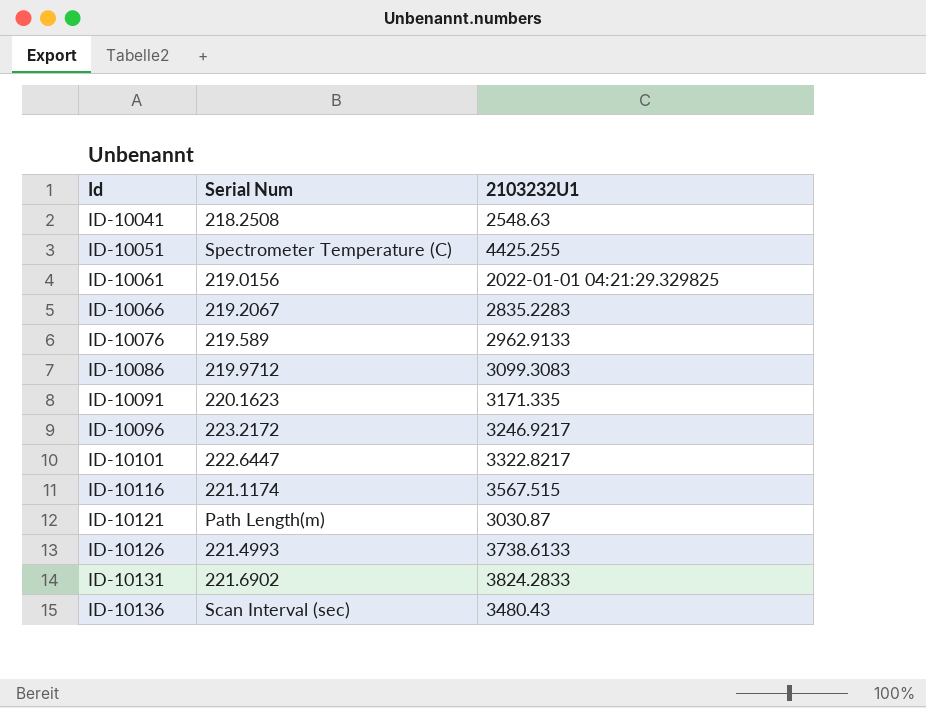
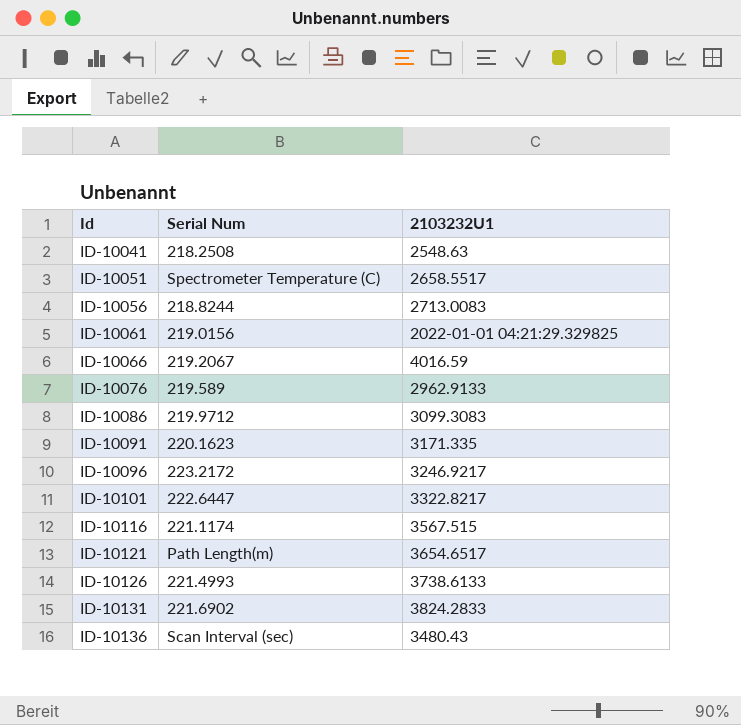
ID-10051 | 2103232U1: 4425.255 -> 2658.5517
row ID-10056: none -> 218.8244 | 2713.0083
ID-10066 | 2103232U1: 2835.2283 -> 4016.59
ID-10121 | 2103232U1: 3030.87 -> 3654.6517

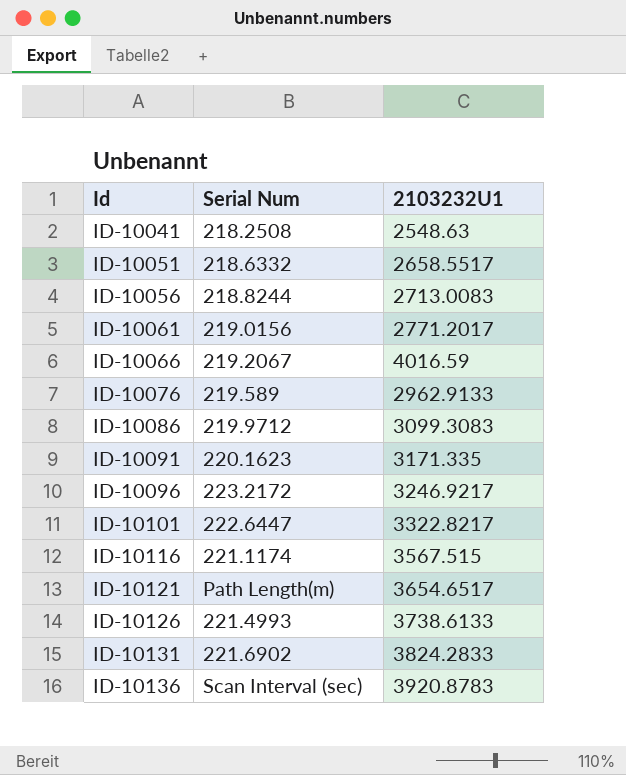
ID-10051 | Serial Num: Spectrometer Temperature (C) -> 218.6332
ID-10061 | 2103232U1: 2022-01-01 04:21:29.329825 -> 2771.2017
ID-10136 | 2103232U1: 3480.43 -> 3920.8783

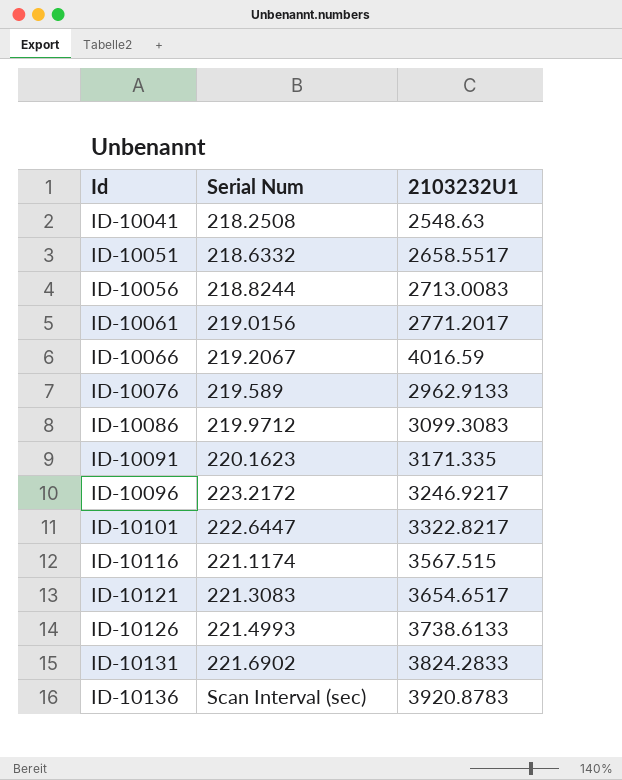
ID-10121 | Serial Num: Path Length(m) -> 221.3083

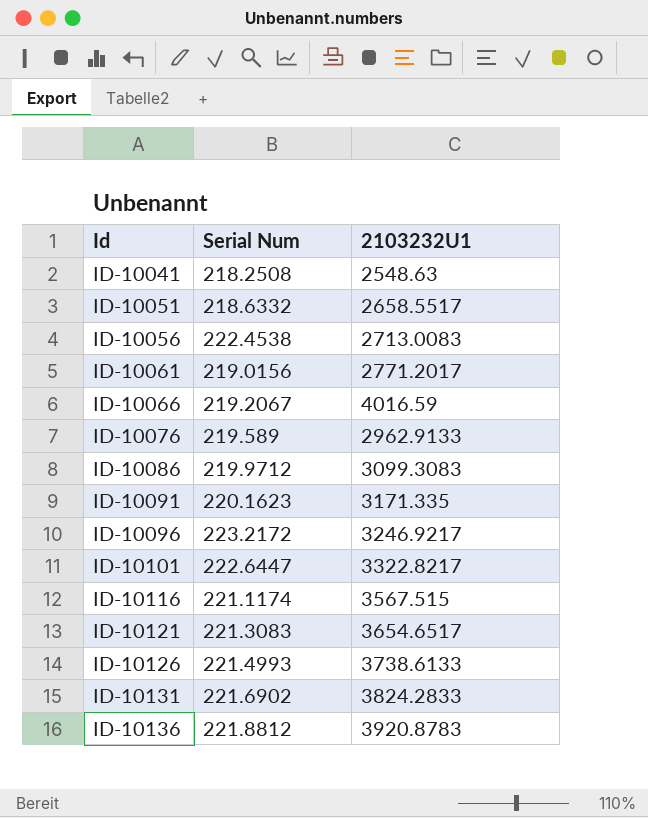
ID-10056 | Serial Num: 218.8244 -> 222.4538
ID-10136 | Serial Num: Scan Interval (sec) -> 221.8812

